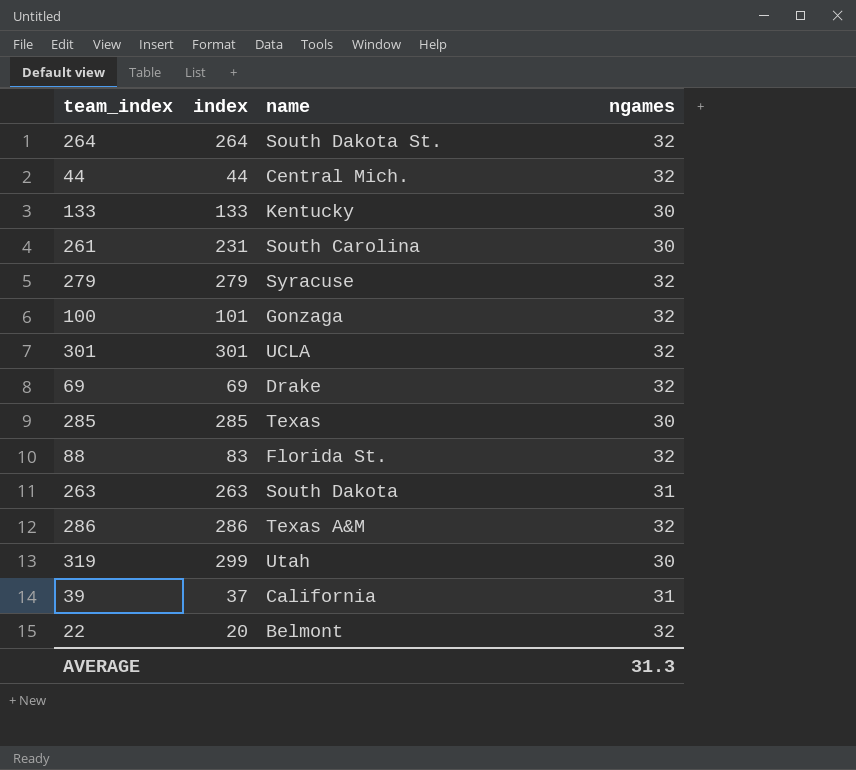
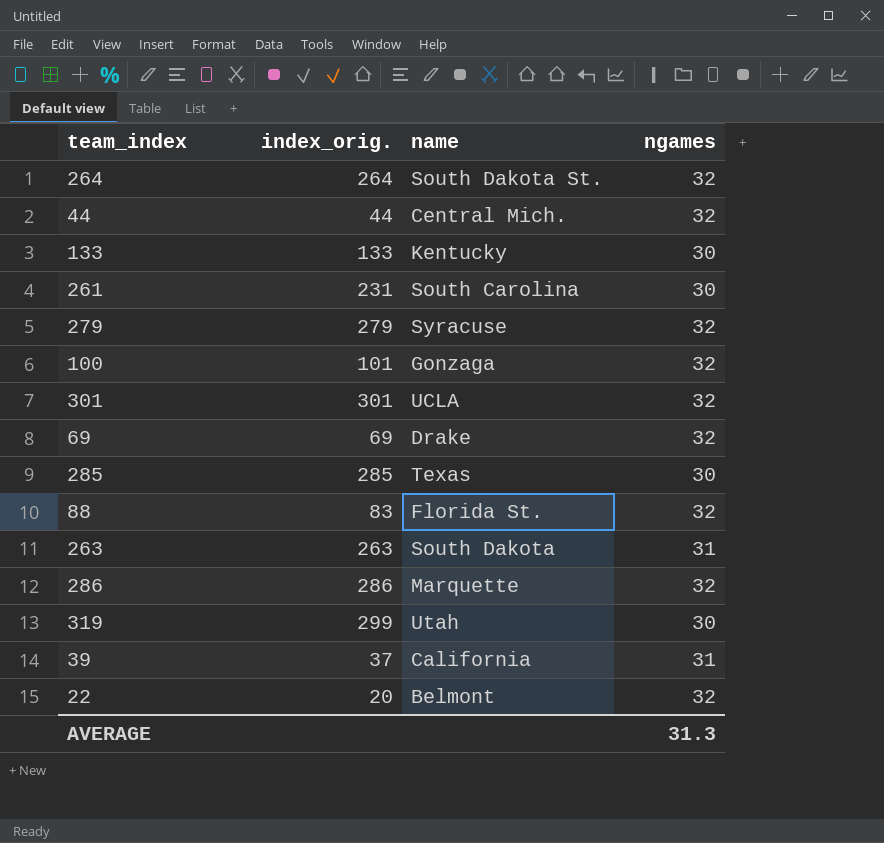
column name: index -> index_orig.
286 | name: Texas A&M -> Marquette

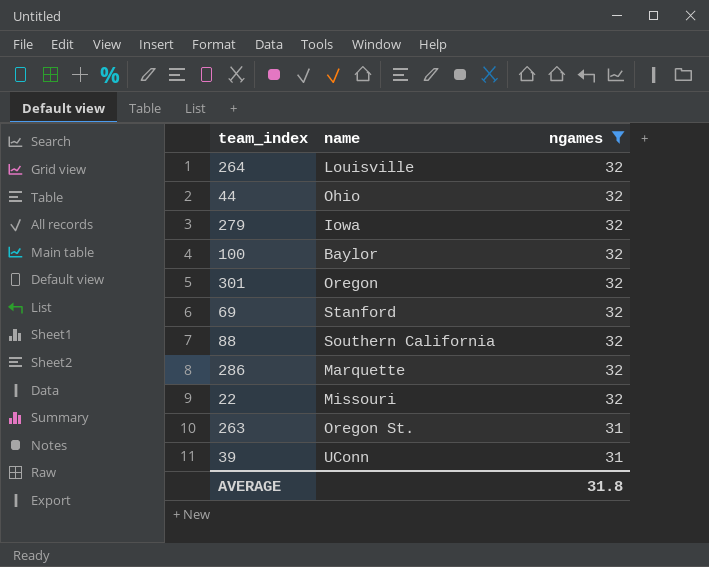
filter: none -> ngames != 30
row order: none -> ngames descending
column index_orig. | position: 2 -> none
264 | name: South Dakota St. -> Louisville
44 | name: Central Mich. -> Ohio
279 | name: Syracuse -> Iowa
100 | name: Gonzaga -> Baylor
301 | name: UCLA -> Oregon
69 | name: Drake -> Stanford
88 | name: Florida St. -> Southern California
22 | name: Belmont -> Missouri
263 | name: South Dakota -> Oregon St.
39 | name: California -> UConn
AVERAGE | ngames: 31.3 -> 31.8

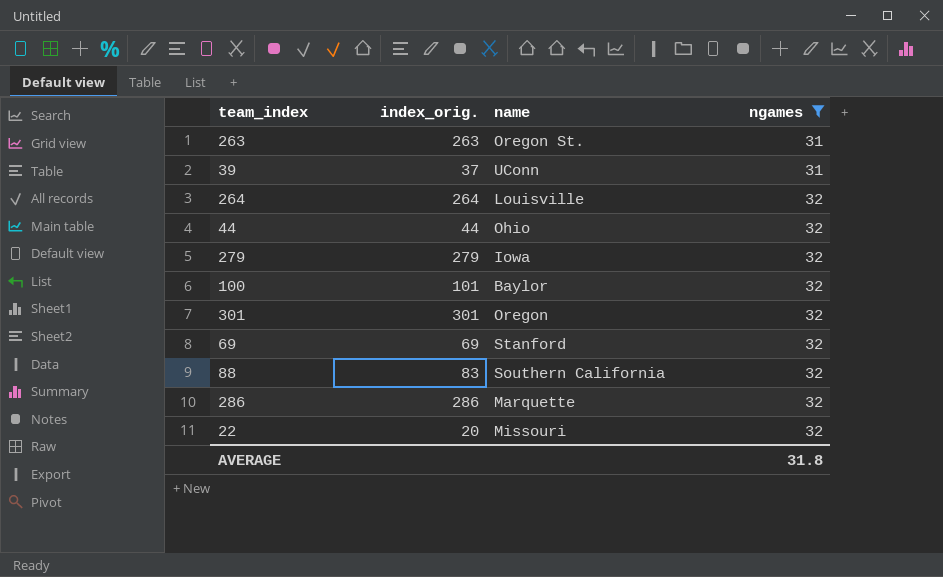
row order: ngames descending -> ngames ascending
column index_orig. | position: none -> 2

